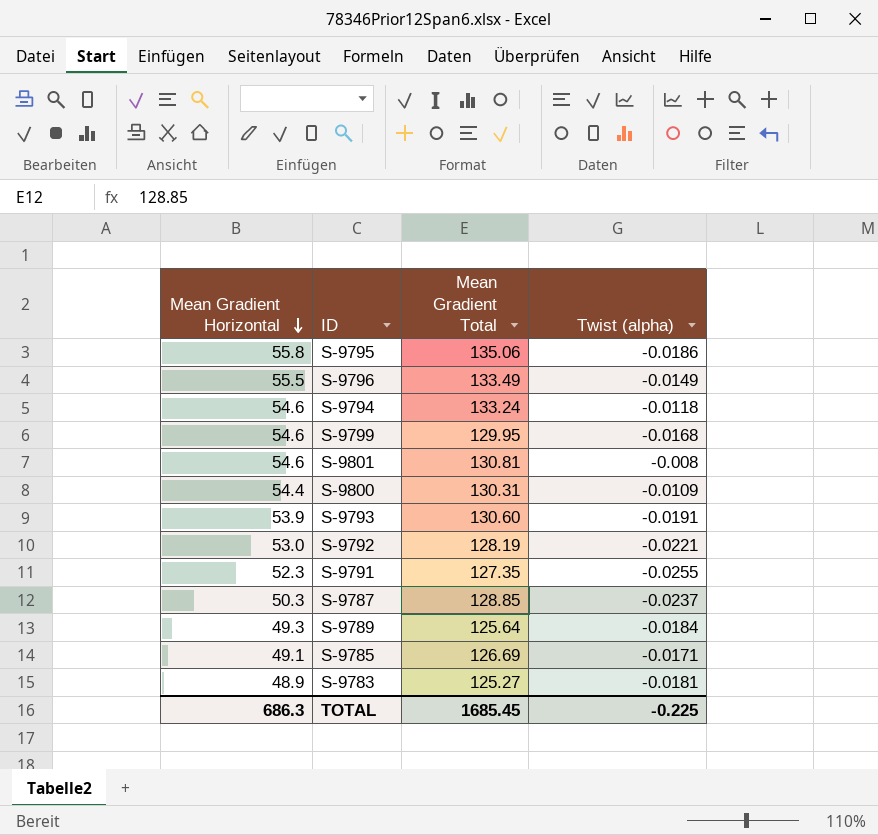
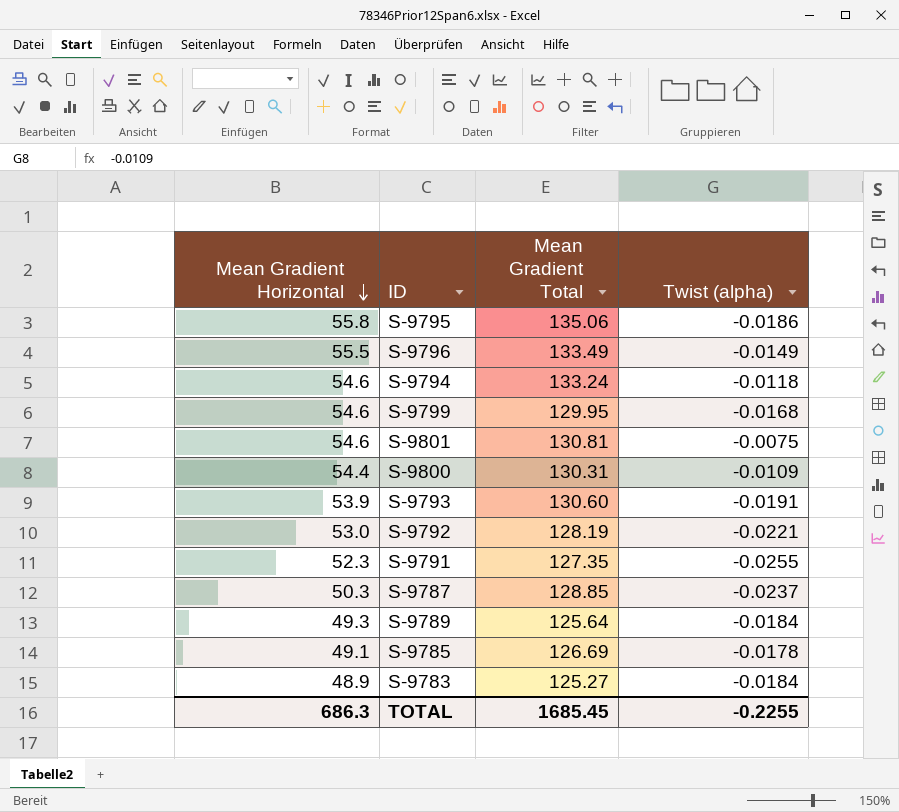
S-9801 | Twist (alpha): -0.008 -> -0.0075
S-9785 | Twist (alpha): -0.0171 -> -0.0178
S-9783 | Twist (alpha): -0.0181 -> -0.0184
TOTAL | Twist (alpha): -0.225 -> -0.2255

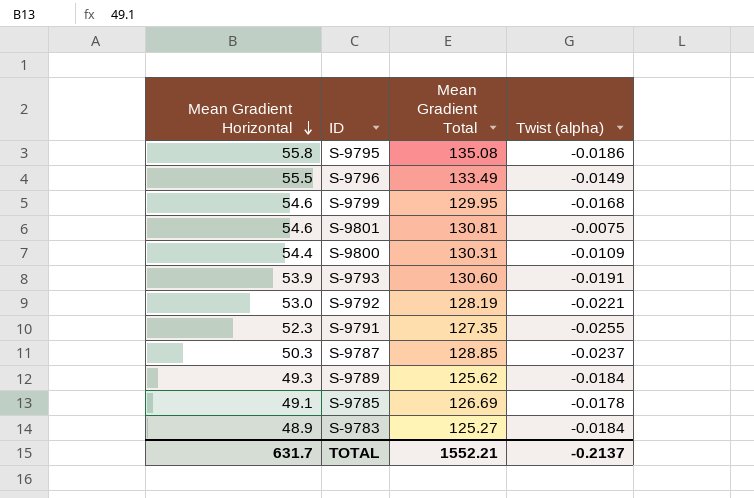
row S-9794: 54.6 | 133.24 | -0.0118 -> none
S-9795 | Mean Gradient Total: 135.06 -> 135.08
S-9789 | Mean Gradient Total: 125.64 -> 125.62
TOTAL | Mean Gradient Horizontal: 686.3 -> 631.7
TOTAL | Mean Gradient Total: 1685.45 -> 1552.21
TOTAL | Twist (alpha): -0.2255 -> -0.2137

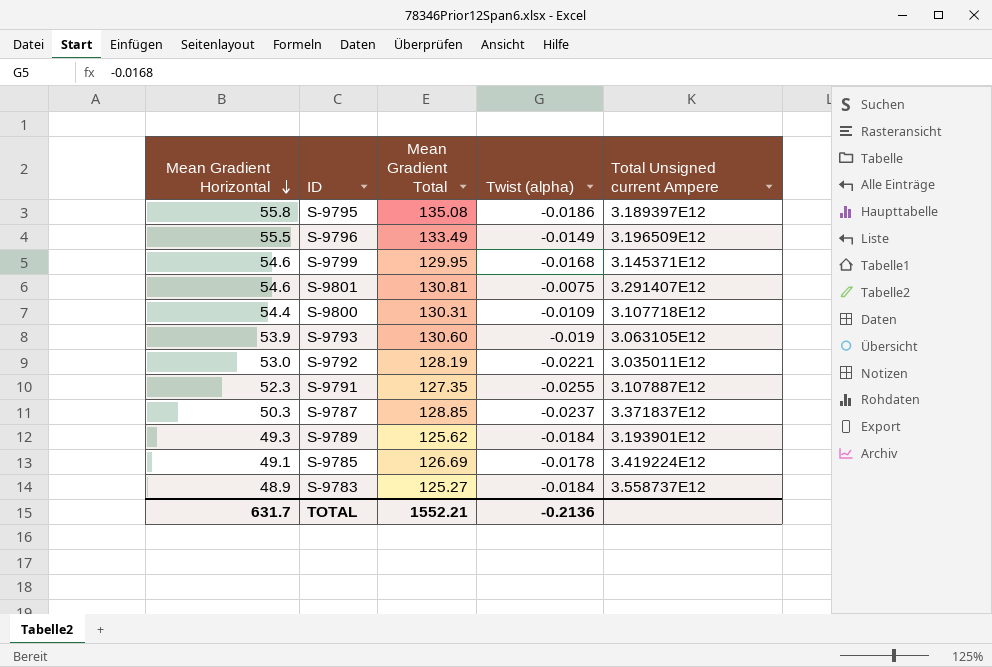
column Total Unsigned current Ampere | position: none -> 5
S-9793 | Twist (alpha): -0.0191 -> -0.019
TOTAL | Twist (alpha): -0.2137 -> -0.2136

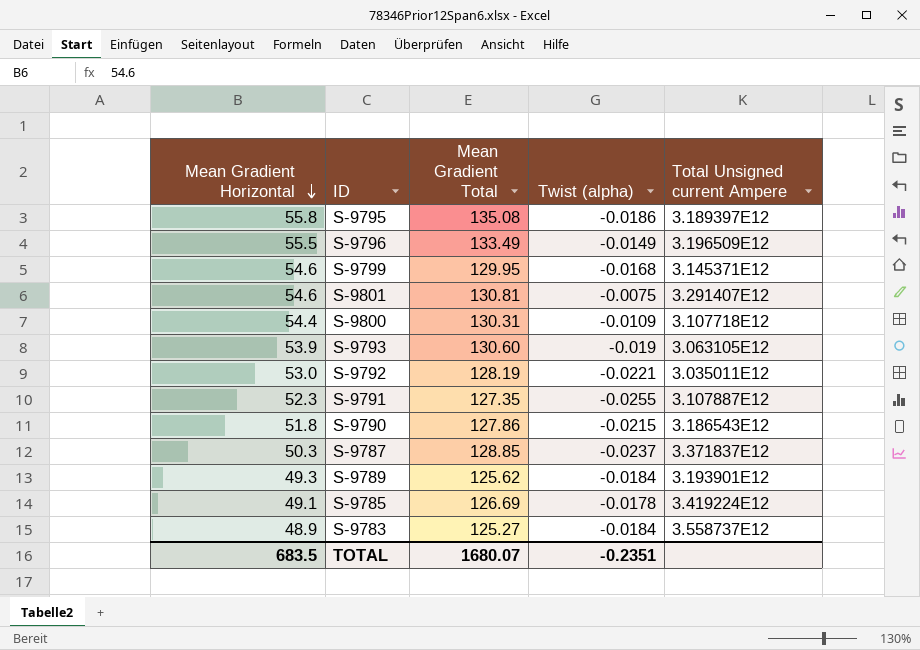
row S-9790: none -> 51.8 | 127.86 | -0.0215 | 3.186543E12
TOTAL | Mean Gradient Horizontal: 631.7 -> 683.5
TOTAL | Mean Gradient Total: 1552.21 -> 1680.07
TOTAL | Twist (alpha): -0.2136 -> -0.2351

